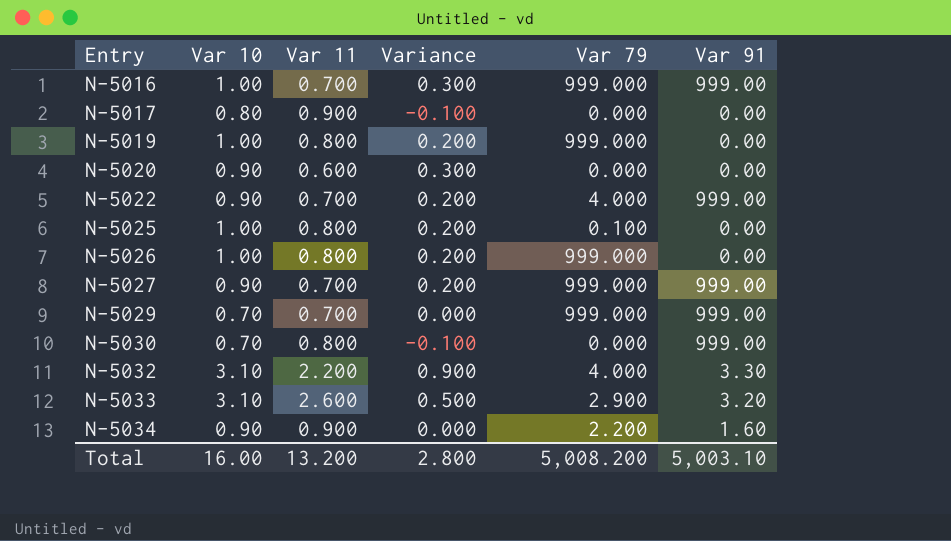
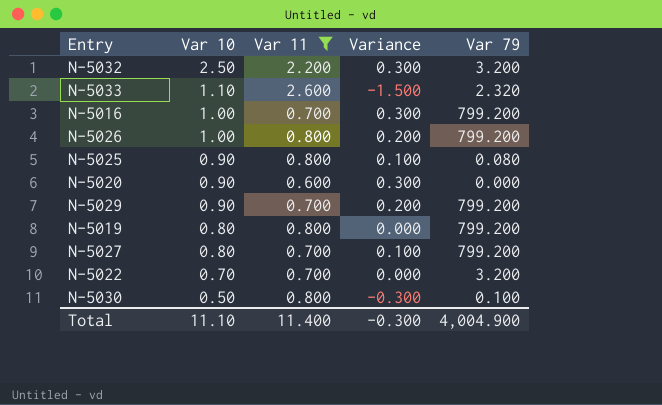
filter: none -> Var 11 != 0.900
row order: Entry ascending -> Var 10 descending
column Var 91 | position: 6 -> none
N-5032 | Var 10: 3.10 -> 2.50
N-5032 | Variance: 0.900 -> 0.300
N-5032 | Var 79: 4.000 -> 3.200
N-5033 | Var 10: 3.10 -> 1.10
N-5033 | Variance: 0.500 -> -1.500
N-5033 | Var 79: 2.900 -> 2.320
N-5016 | Var 79: 999.000 -> 799.200
N-5026 | Var 79: 999.000 -> 799.200
N-5025 | Var 10: 1.00 -> 0.90
N-5025 | Variance: 0.200 -> 0.100
N-5025 | Var 79: 0.100 -> 0.080
N-5029 | Var 10: 0.70 -> 0.90
N-5029 | Variance: 0.000 -> 0.200
N-5029 | Var 79: 999.000 -> 799.200
N-5019 | Var 10: 1.00 -> 0.80
N-5019 | Variance: 0.200 -> 0.000
N-5019 | Var 79: 999.000 -> 799.200
N-5027 | Var 10: 0.90 -> 0.80
N-5027 | Variance: 0.200 -> 0.100
N-5027 | Var 79: 999.000 -> 799.200
N-5022 | Var 10: 0.90 -> 0.70
N-5022 | Variance: 0.200 -> 0.000
N-5022 | Var 79: 4.000 -> 3.200
N-5030 | Var 10: 0.70 -> 0.50
N-5030 | Variance: -0.100 -> -0.300
N-5030 | Var 79: 0.000 -> 0.100
Total | Var 10: 16.00 -> 11.10
Total | Var 11: 13.200 -> 11.400
Total | Variance: 2.800 -> -0.300
Total | Var 79: 5,008.200 -> 4,004.900

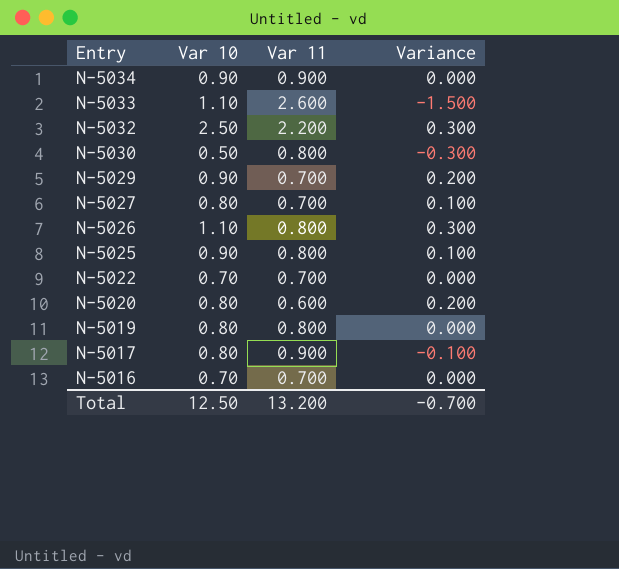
filter: Var 11 != 0.900 -> none
row order: Var 10 descending -> Entry descending
column Var 79 | position: 5 -> none
N-5026 | Var 10: 1.00 -> 1.10
N-5026 | Variance: 0.200 -> 0.300
N-5020 | Var 10: 0.90 -> 0.80
N-5020 | Variance: 0.300 -> 0.200
N-5016 | Var 10: 1.00 -> 0.70
N-5016 | Variance: 0.300 -> 0.000
Total | Var 10: 11.10 -> 12.50
Total | Var 11: 11.400 -> 13.200
Total | Variance: -0.300 -> -0.700

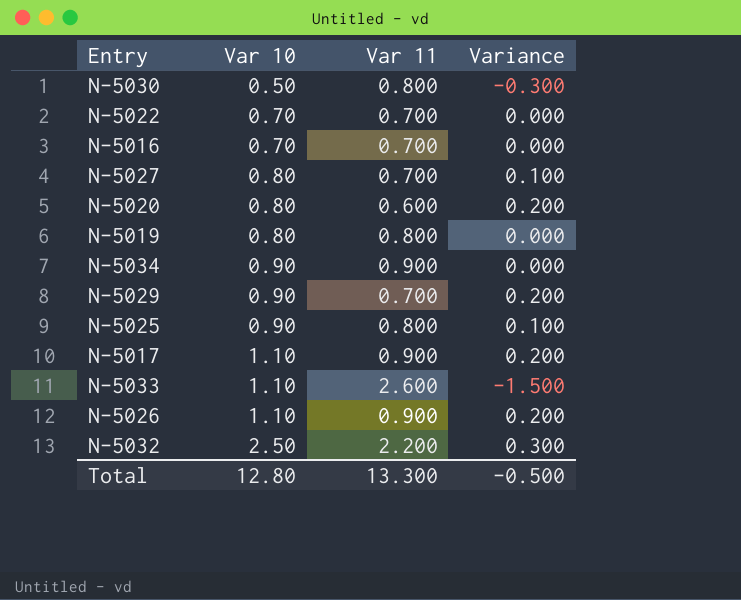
row order: Entry descending -> Var 10 ascending
N-5017 | Var 10: 0.80 -> 1.10
N-5017 | Variance: -0.100 -> 0.200
N-5026 | Var 11: 0.800 -> 0.900
N-5026 | Variance: 0.300 -> 0.200
Total | Var 10: 12.50 -> 12.80
Total | Var 11: 13.200 -> 13.300
Total | Variance: -0.700 -> -0.500

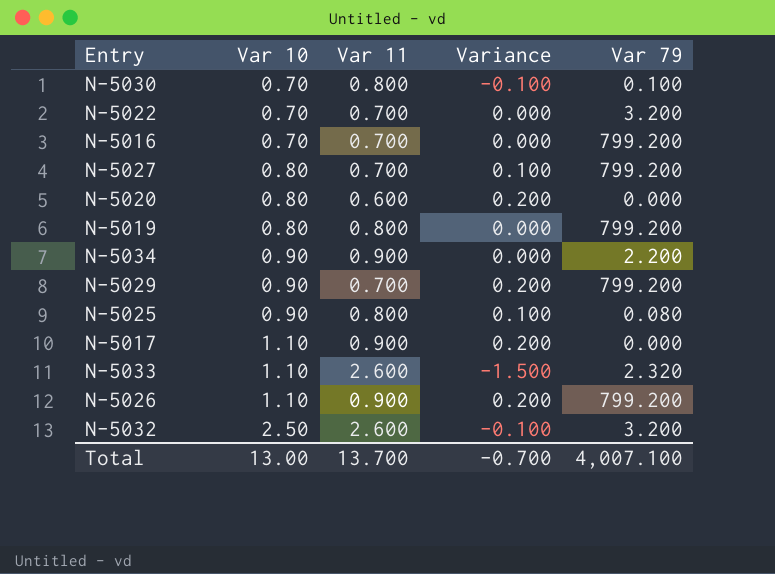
column Var 79 | position: none -> 5
N-5030 | Var 10: 0.50 -> 0.70
N-5030 | Variance: -0.300 -> -0.100
N-5032 | Var 11: 2.200 -> 2.600
N-5032 | Variance: 0.300 -> -0.100
Total | Var 10: 12.80 -> 13.00
Total | Var 11: 13.300 -> 13.700
Total | Variance: -0.500 -> -0.700

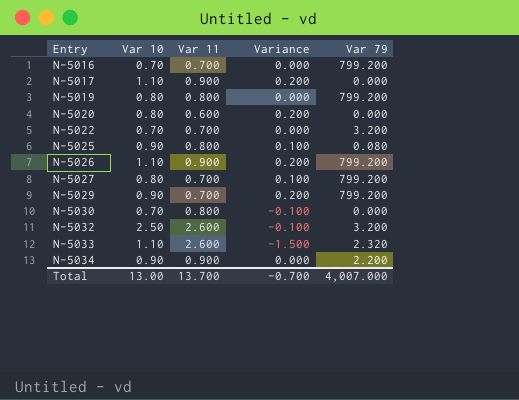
row order: Var 10 ascending -> Entry ascending
N-5030 | Var 79: 0.100 -> 0.000
Total | Var 79: 4,007.100 -> 4,007.000

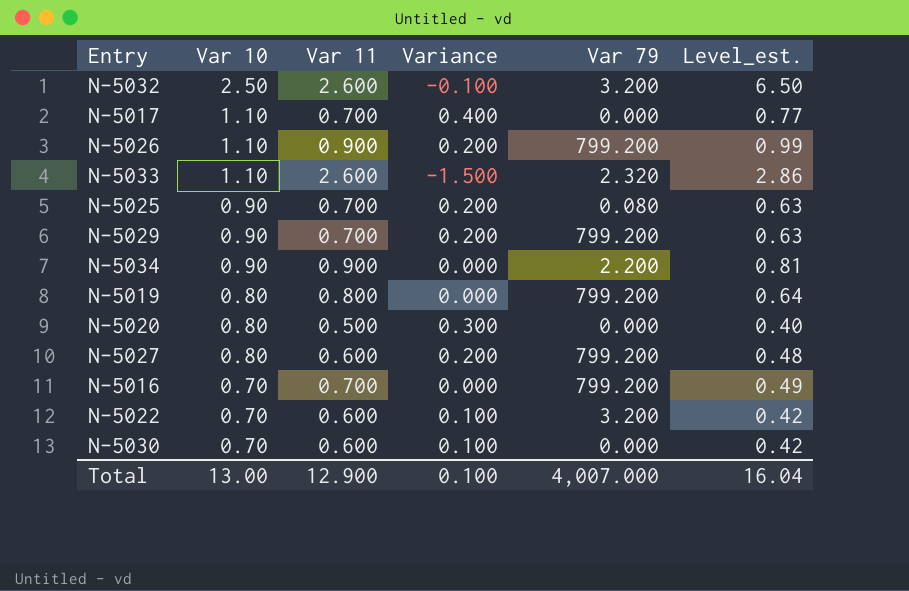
row order: Entry ascending -> Var 10 descending
column Level_est. | formula: none -> [Var 10] * [Var 11]
N-5017 | Var 11: 0.900 -> 0.700
N-5017 | Variance: 0.200 -> 0.400
N-5025 | Var 11: 0.800 -> 0.700
N-5025 | Variance: 0.100 -> 0.200
N-5020 | Var 11: 0.600 -> 0.500
N-5020 | Variance: 0.200 -> 0.300
N-5027 | Var 11: 0.700 -> 0.600
N-5027 | Variance: 0.100 -> 0.200
N-5022 | Var 11: 0.700 -> 0.600
N-5022 | Variance: 0.000 -> 0.100
N-5030 | Var 11: 0.800 -> 0.600
N-5030 | Variance: -0.100 -> 0.100
Total | Var 11: 13.700 -> 12.900
Total | Variance: -0.700 -> 0.100

